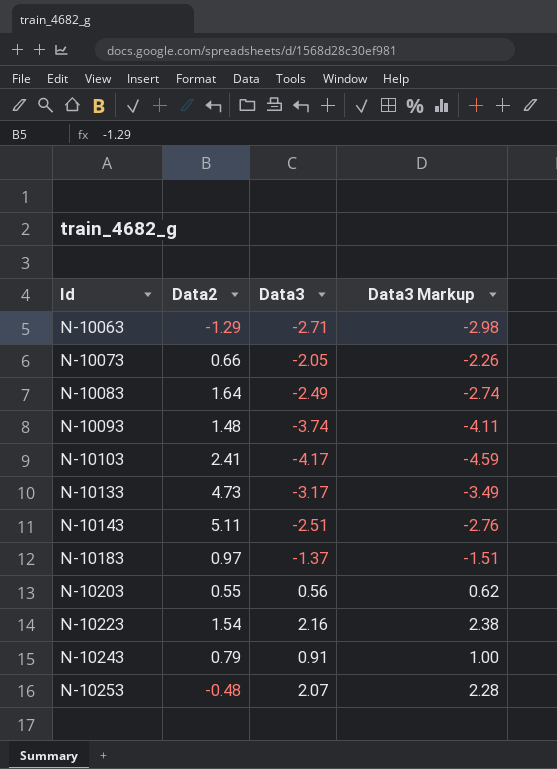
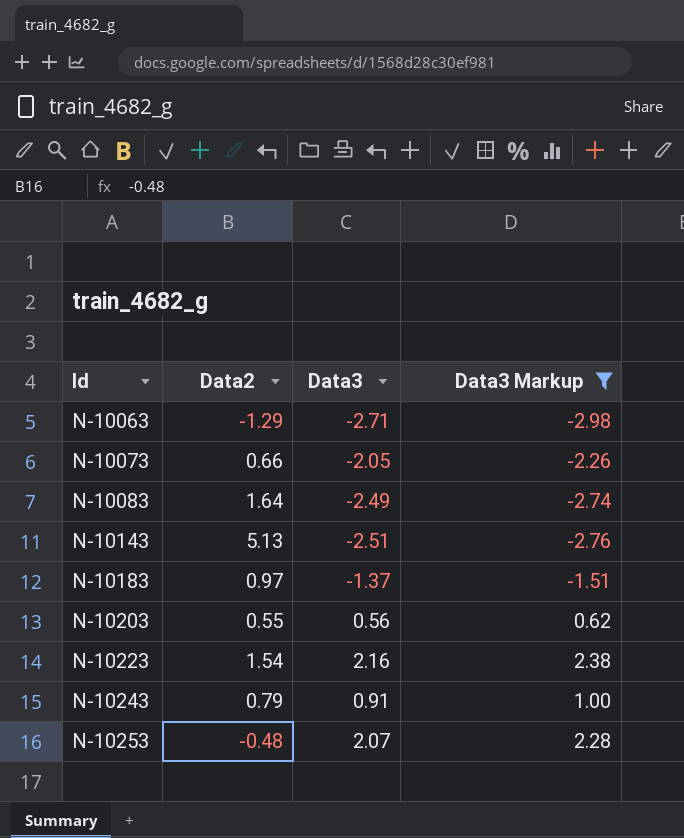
filter: none -> Data3 Markup >= -2.98
N-10143 | Data2: 5.11 -> 5.13

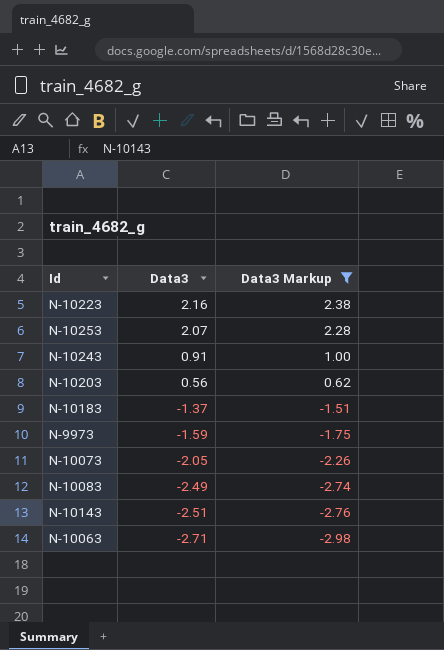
row order: Id ascending -> Data3 descending
column Data2 | position: 2 -> none
row N-9973: none -> -1.59 | -1.75

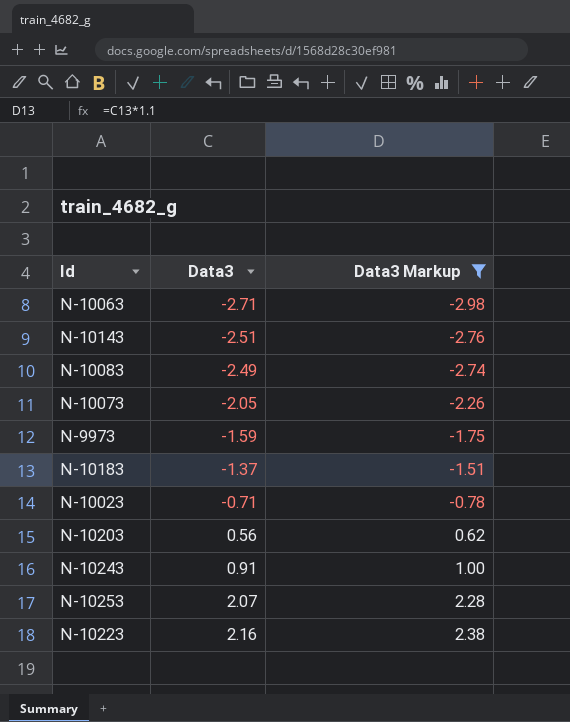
row order: Data3 descending -> Data3 ascending
row N-10023: none -> -0.71 | -0.78

